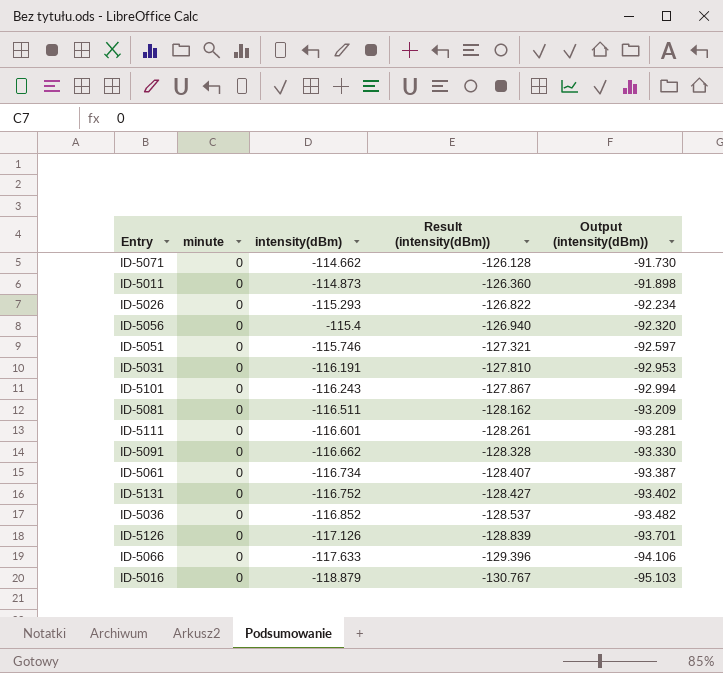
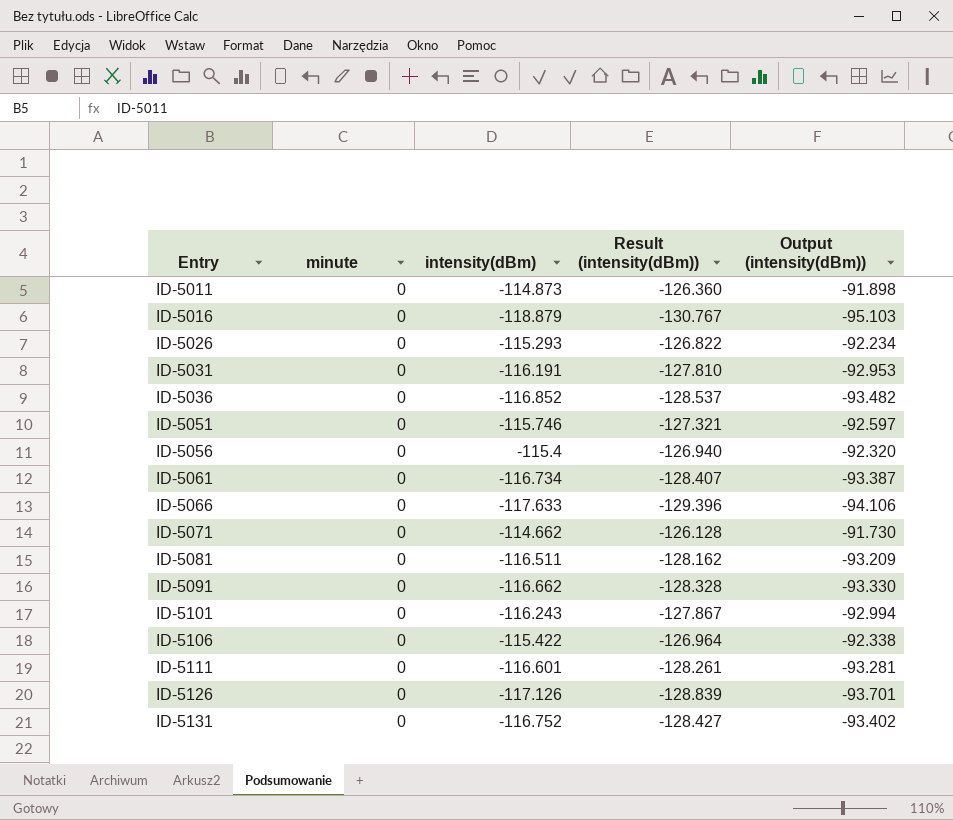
row order: intensity(dBm) descending -> Entry ascending
row ID-5106: none -> 0 | -115.422 | -126.964 | -92.338

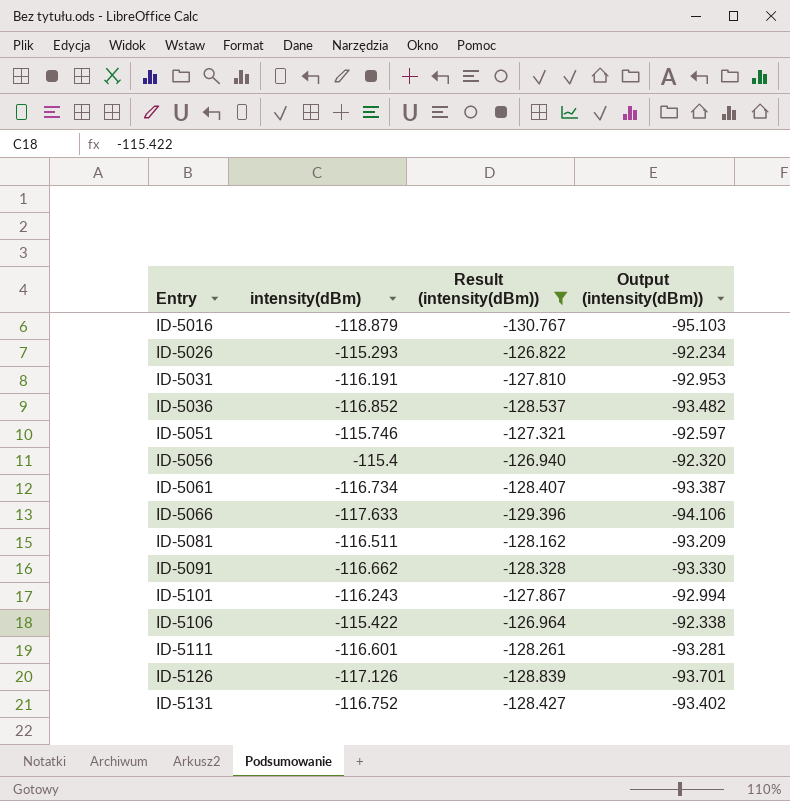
filter: none -> Result (intensity(dBm)) <= -126.822
column minute | position: 2 -> none

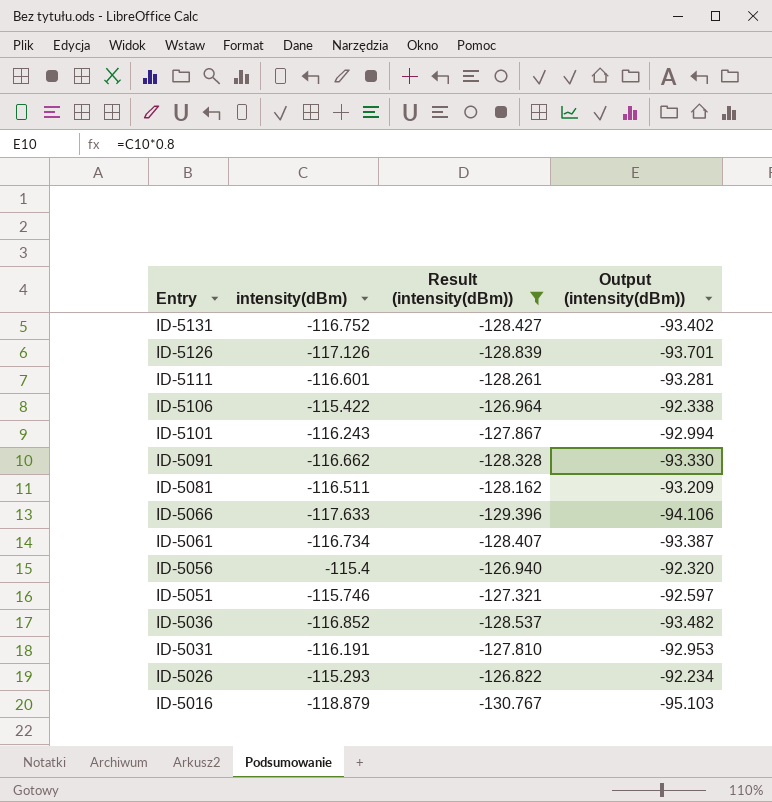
row order: Entry ascending -> Entry descending

